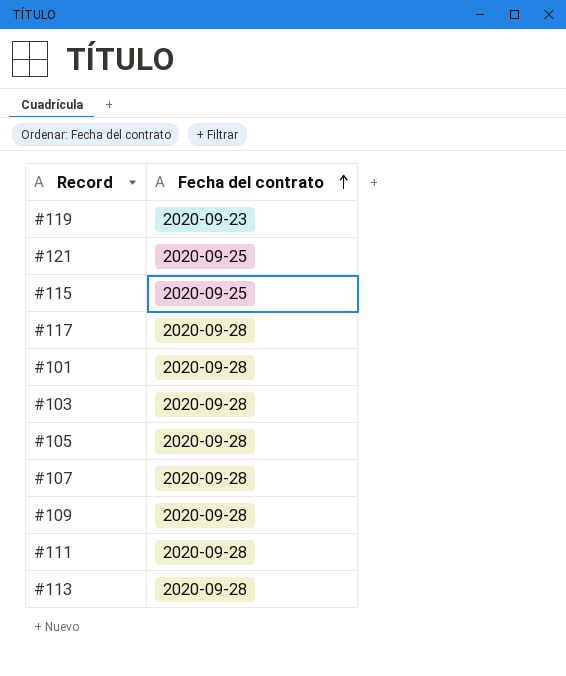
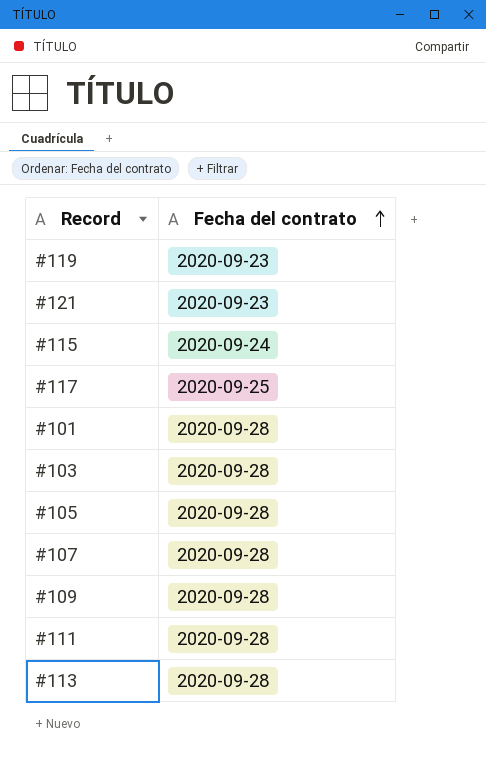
#121 | Fecha del contrato: 2020-09-25 -> 2020-09-23
#115 | Fecha del contrato: 2020-09-25 -> 2020-09-24
#117 | Fecha del contrato: 2020-09-28 -> 2020-09-25

